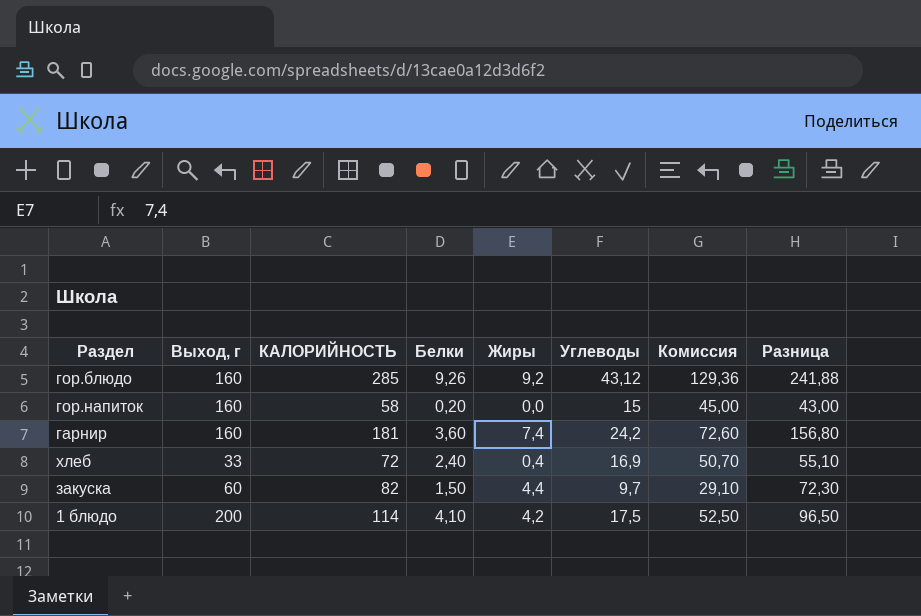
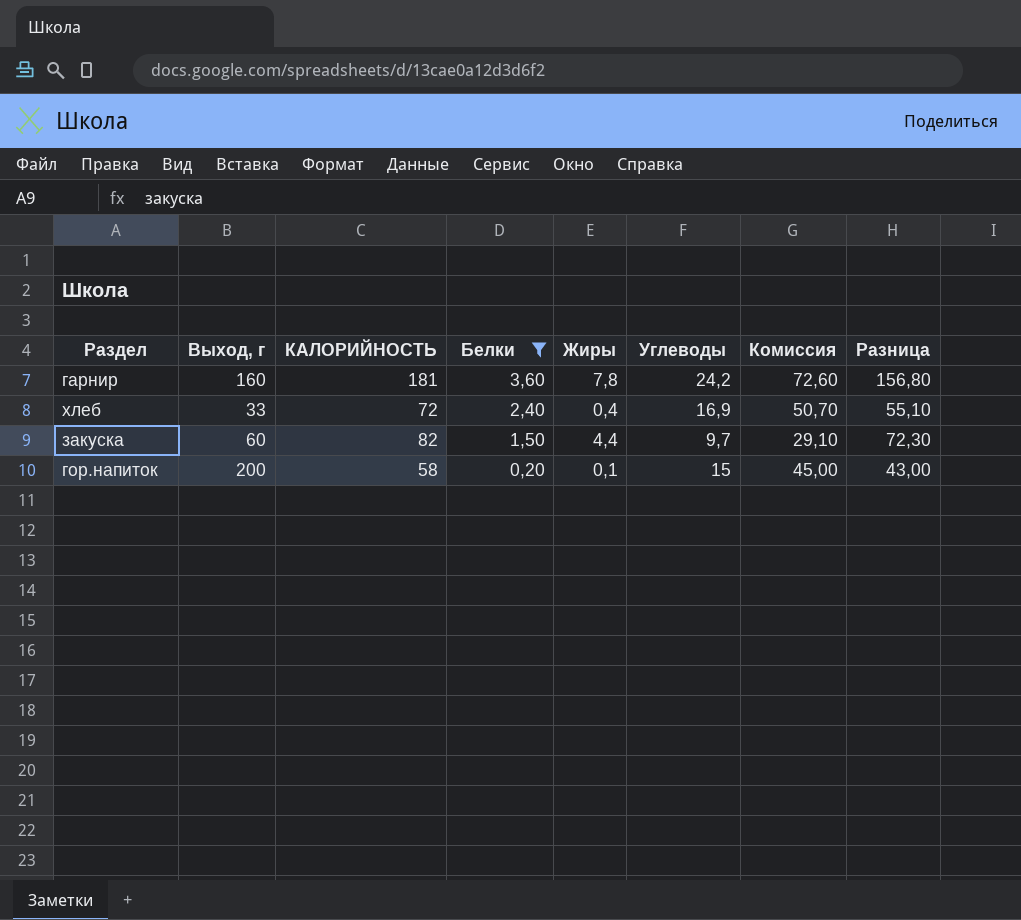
filter: none -> Белки <= 3,60
row order: none -> Белки descending
гарнир | Жиры: 7,4 -> 7,8
гор.напиток | Выход, г: 160 -> 200
гор.напиток | Жиры: 0,0 -> 0,1

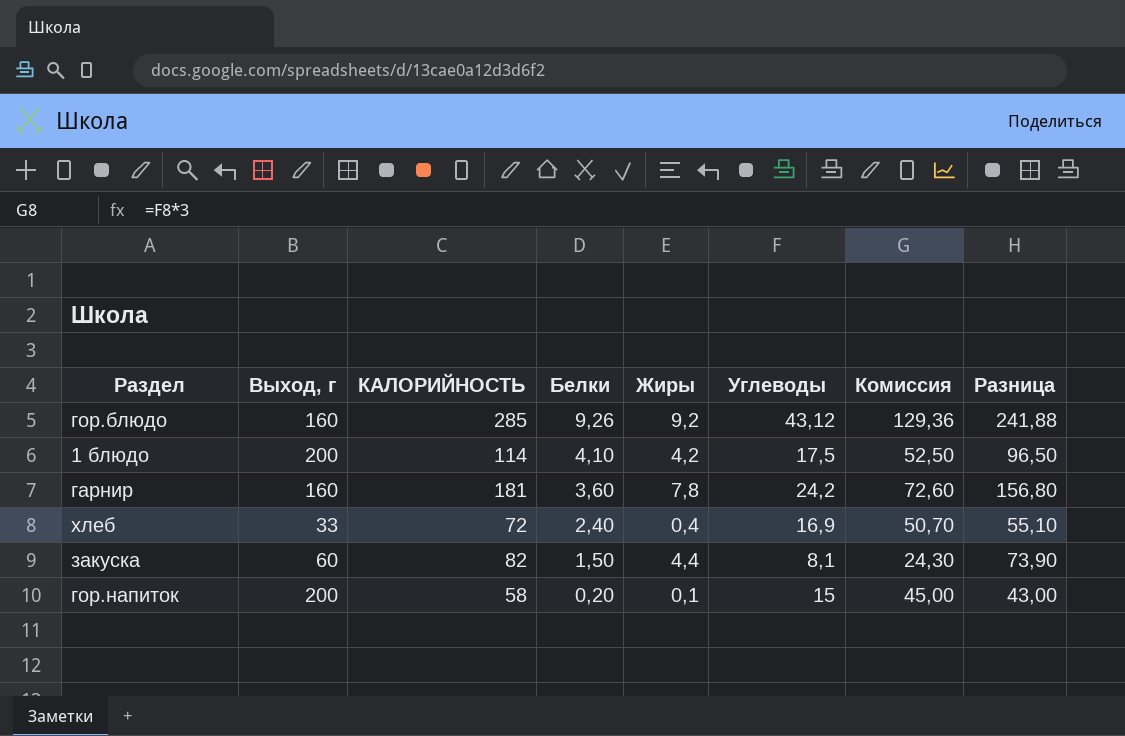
filter: Белки <= 3,60 -> none
закуска | Углеводы: 9,7 -> 8,1
закуска | Комиссия: 29,10 -> 24,30
закуска | Разница: 72,30 -> 73,90

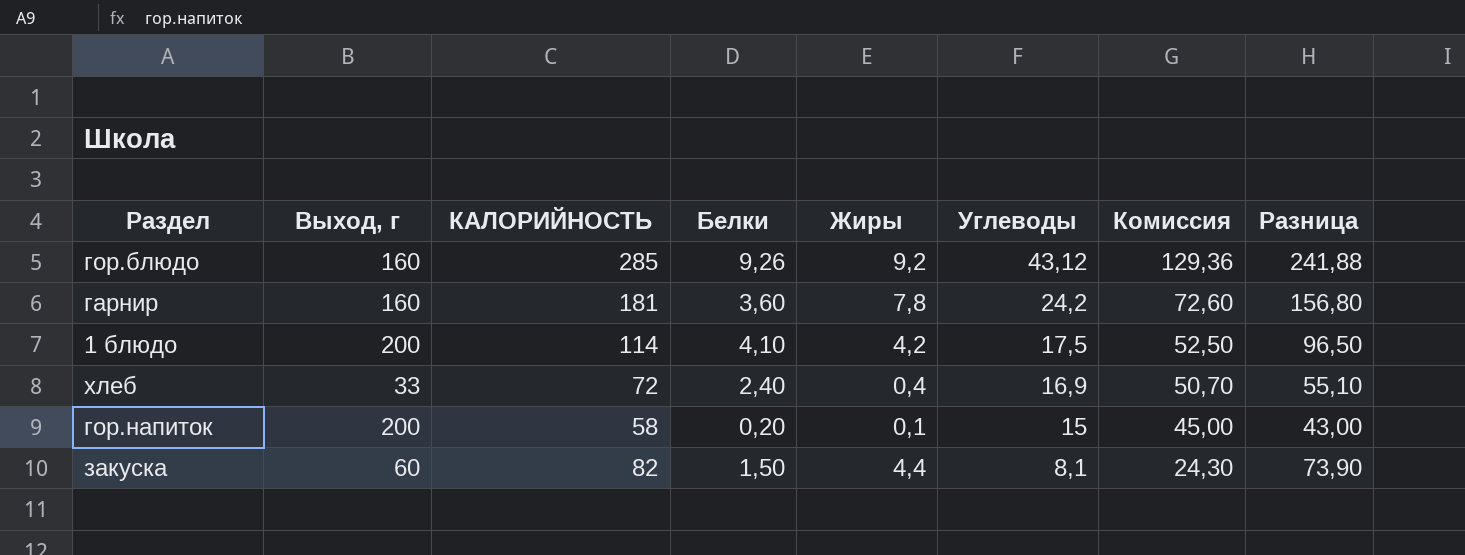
row order: Белки descending -> Углеводы descending

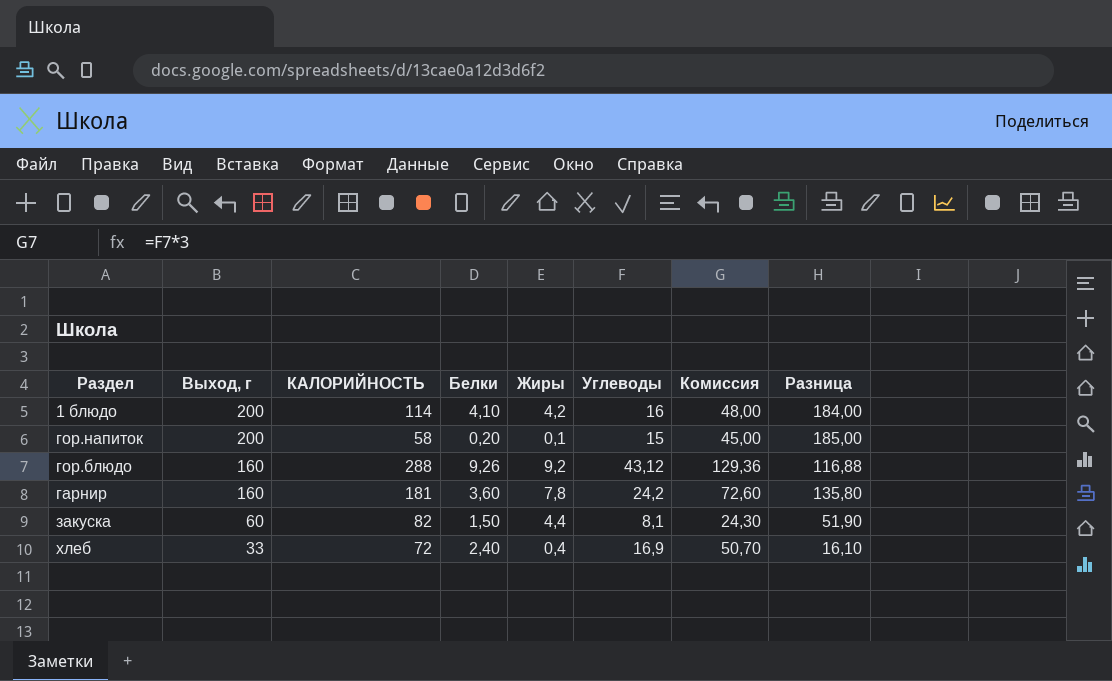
row order: Углеводы descending -> Выход, г descending
column Разница | formula: [КАЛОРИЙНОСТЬ] - [Углеводы] -> [Выход, г] - [Углеводы]
1 блюдо | Углеводы: 17,5 -> 16
1 блюдо | Комиссия: 52,50 -> 48,00
гор.блюдо | КАЛОРИЙНОСТЬ: 285 -> 288

